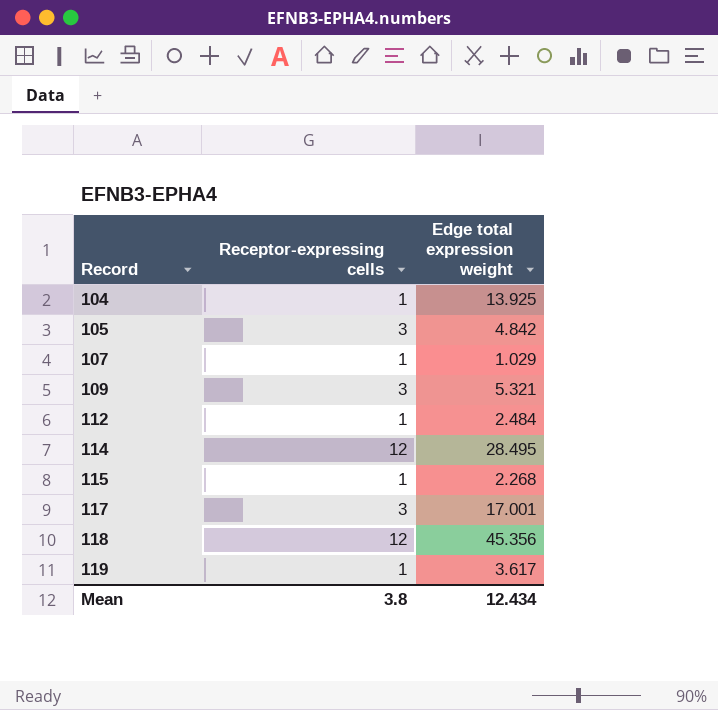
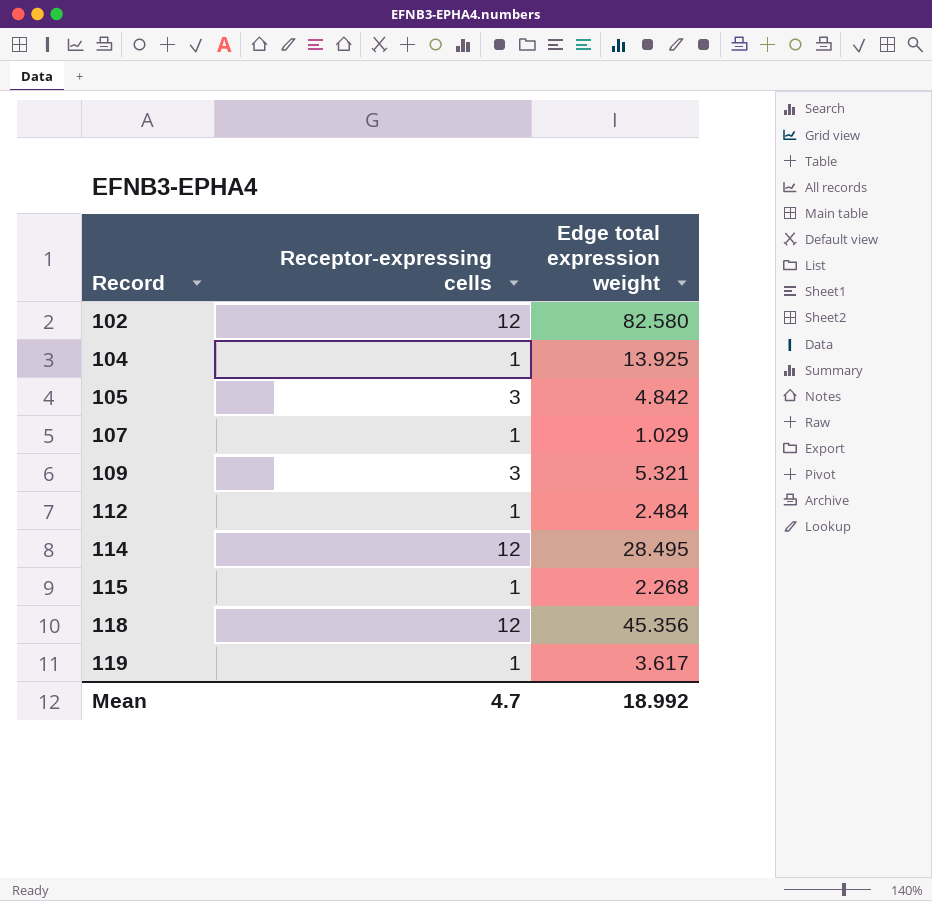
row 117: 3 | 17.001 -> none
row 102: none -> 12 | 82.580
Mean | Receptor-expressing cells: 3.8 -> 4.7
Mean | Edge total expression weight: 12.434 -> 18.992

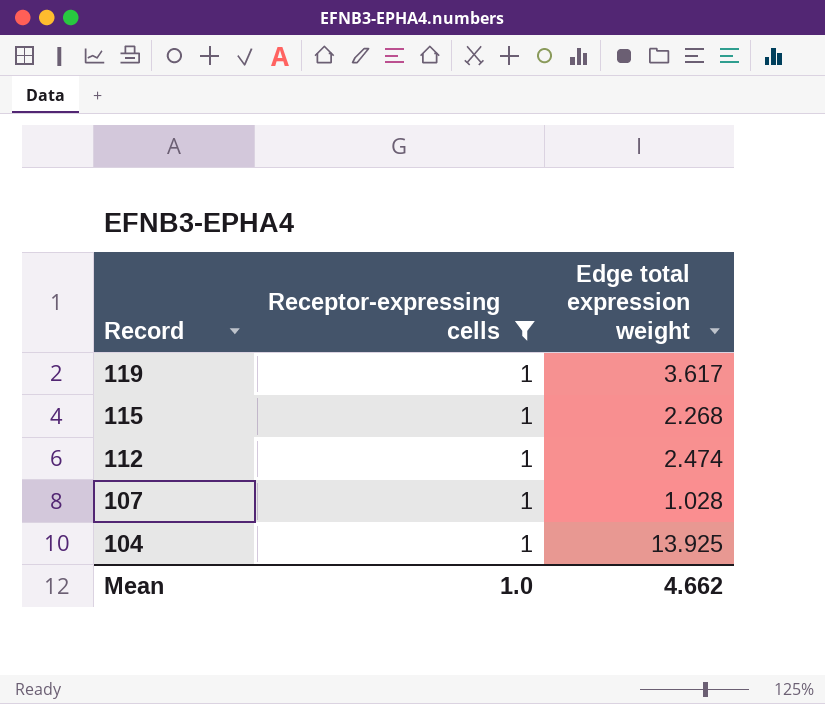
filter: none -> Receptor-expressing cells = 1
row order: Record ascending -> Record descending
112 | Edge total expression weight: 2.484 -> 2.474
107 | Edge total expression weight: 1.029 -> 1.028
Mean | Receptor-expressing cells: 4.7 -> 1.0
Mean | Edge total expression weight: 18.992 -> 4.662

